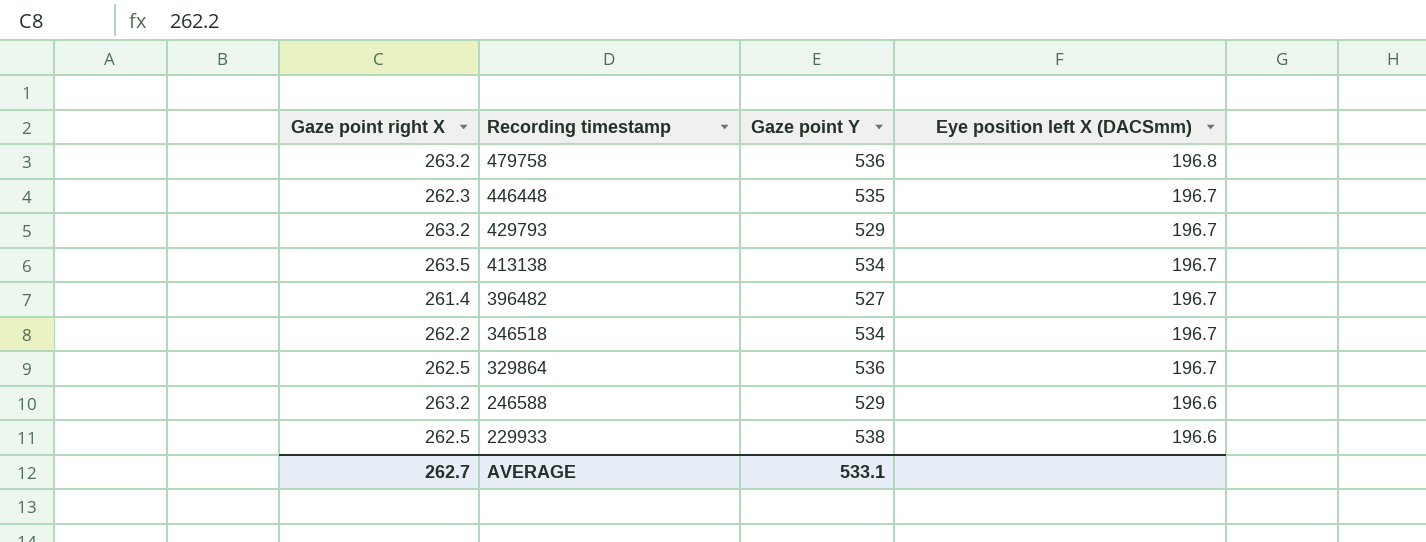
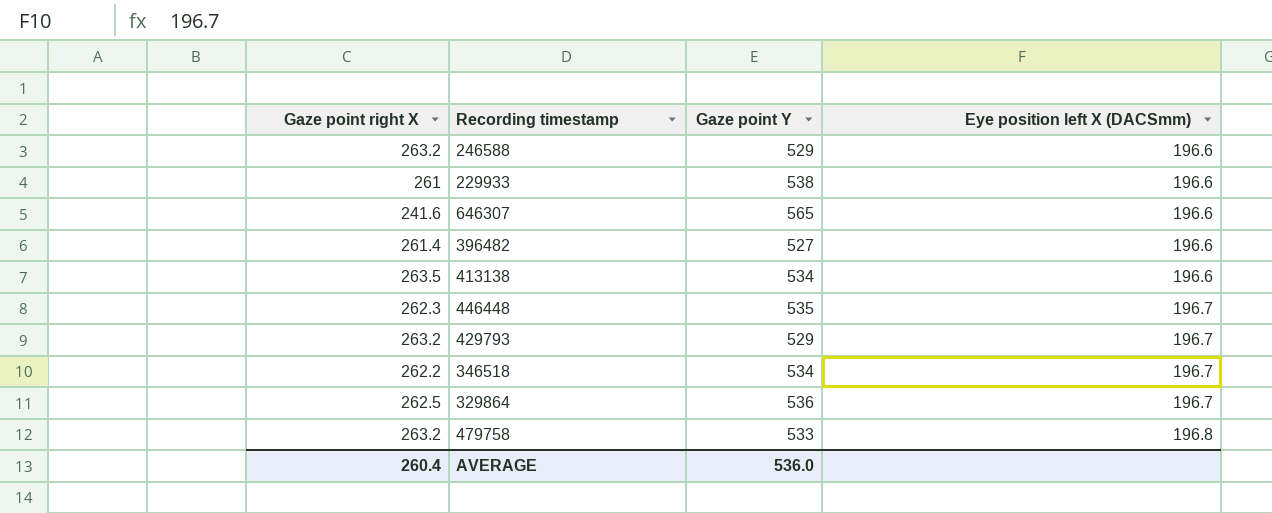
row order: Recording timestamp descending -> Eye position left X (DACSmm) ascending
229933 | Gaze point right X: 262.5 -> 261
row 646307: none -> 241.6 | 565 | 196.6
396482 | Eye position left X (DACSmm): 196.7 -> 196.6
413138 | Eye position left X (DACSmm): 196.7 -> 196.6
479758 | Gaze point Y: 536 -> 533
AVERAGE | Gaze point right X: 262.7 -> 260.4
AVERAGE | Gaze point Y: 533.1 -> 536.0

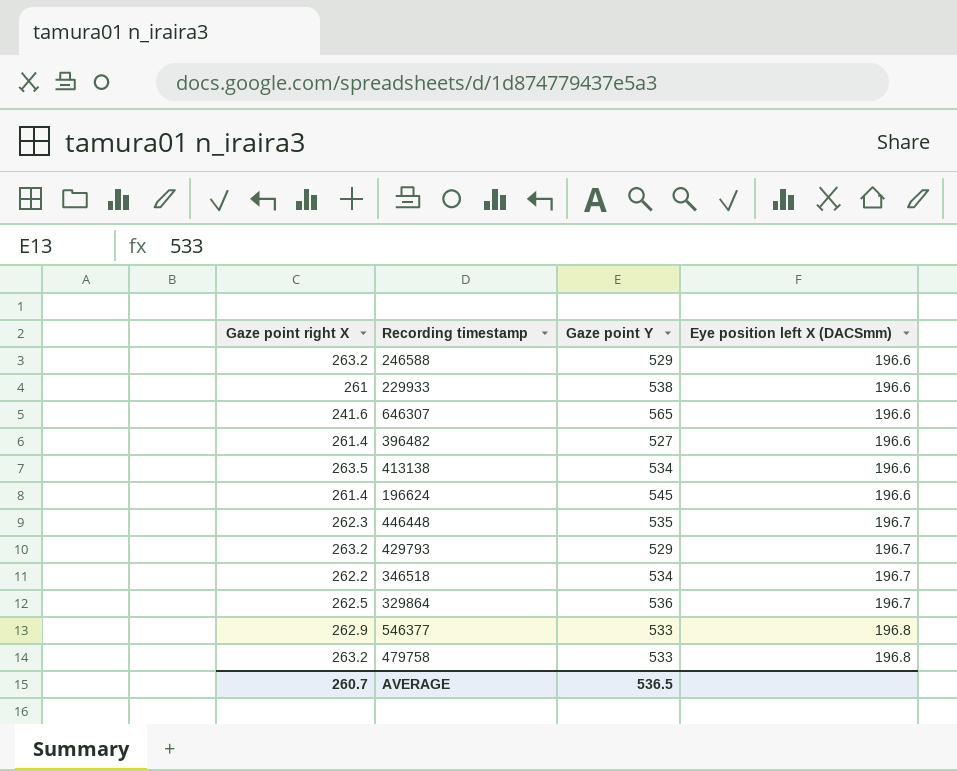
row 196624: none -> 261.4 | 545 | 196.6
row 546377: none -> 262.9 | 533 | 196.8
AVERAGE | Gaze point right X: 260.4 -> 260.7
AVERAGE | Gaze point Y: 536.0 -> 536.5

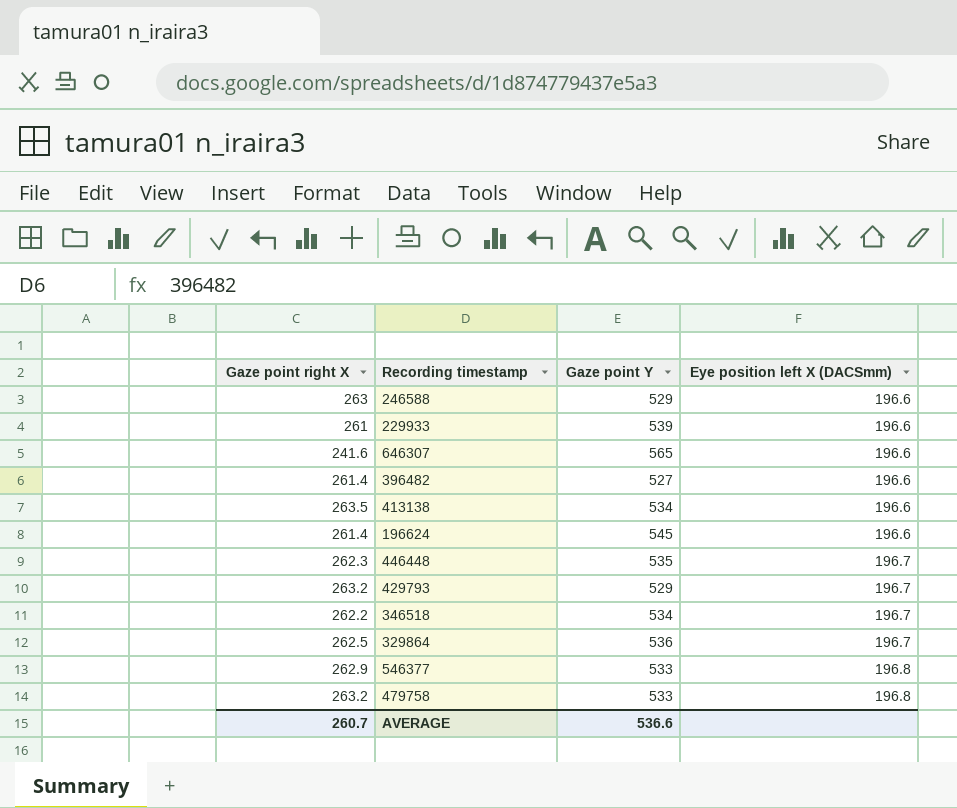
246588 | Gaze point right X: 263.2 -> 263
229933 | Gaze point Y: 538 -> 539
AVERAGE | Gaze point Y: 536.5 -> 536.6

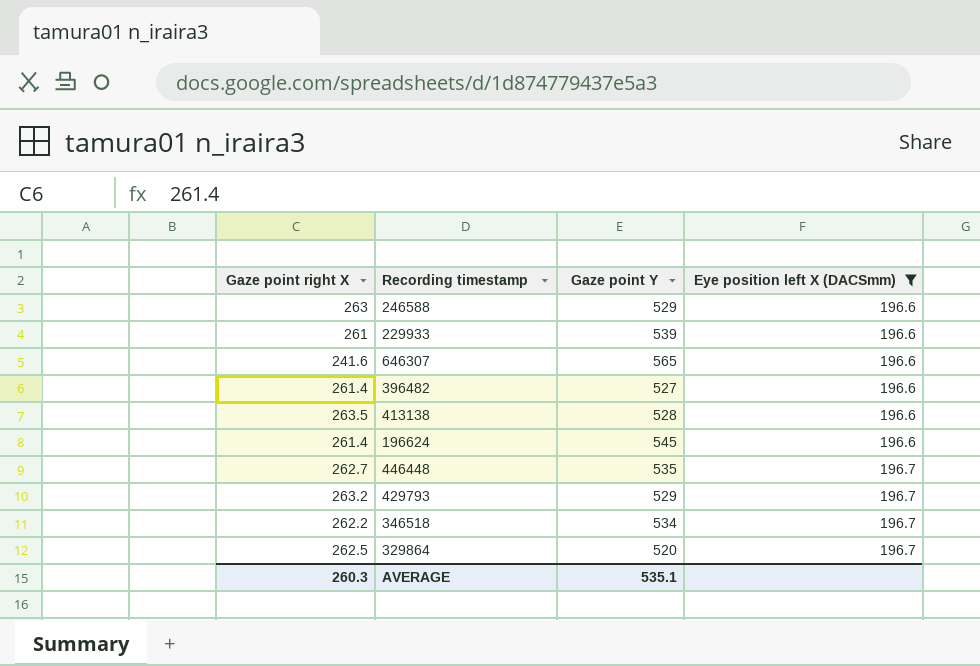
filter: none -> Eye position left X (DACSmm) != 196.8
413138 | Gaze point Y: 534 -> 528
446448 | Gaze point right X: 262.3 -> 262.7
329864 | Gaze point Y: 536 -> 520
AVERAGE | Gaze point right X: 260.7 -> 260.3
AVERAGE | Gaze point Y: 536.6 -> 535.1

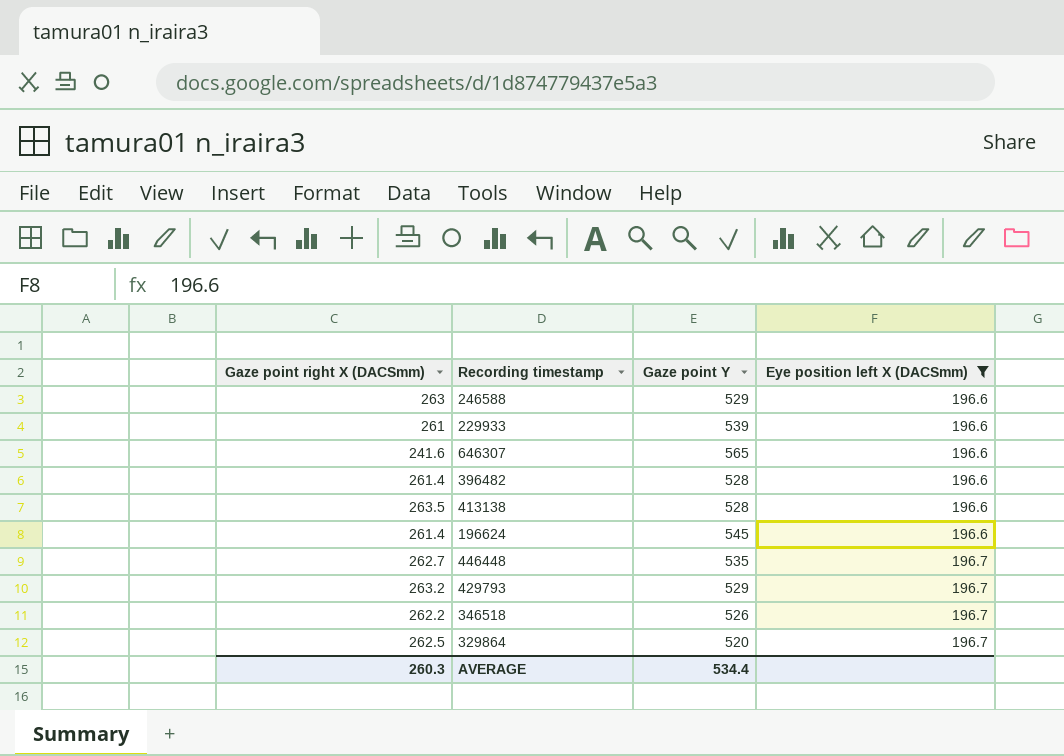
column name: Gaze point right X -> Gaze point right X (DACSmm)
396482 | Gaze point Y: 527 -> 528
346518 | Gaze point Y: 534 -> 526
AVERAGE | Gaze point Y: 535.1 -> 534.4

